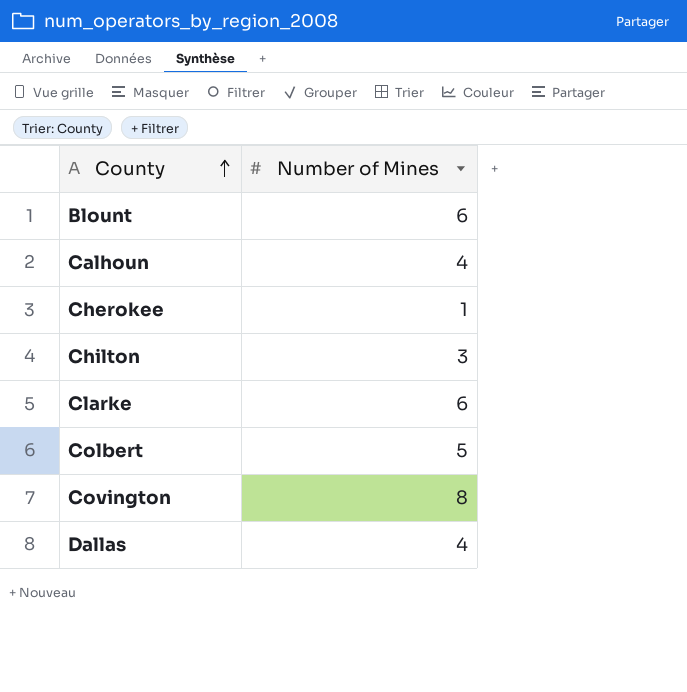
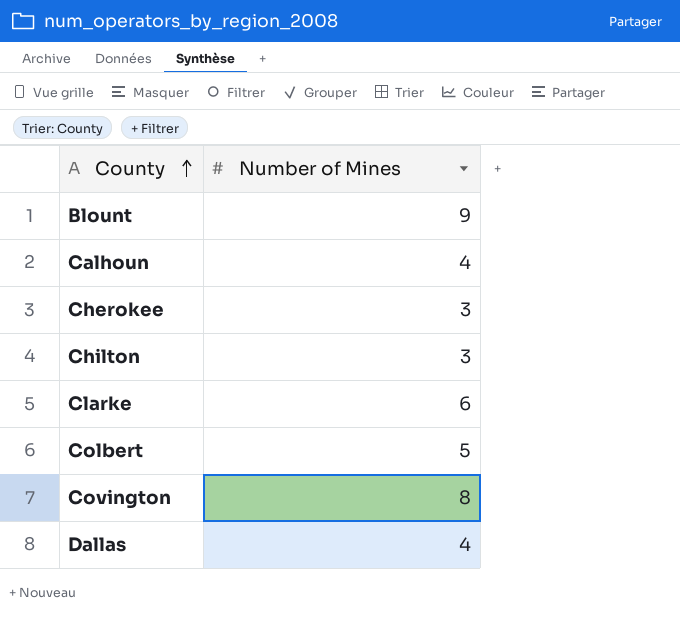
Blount | Number of Mines: 6 -> 9
Cherokee | Number of Mines: 1 -> 3

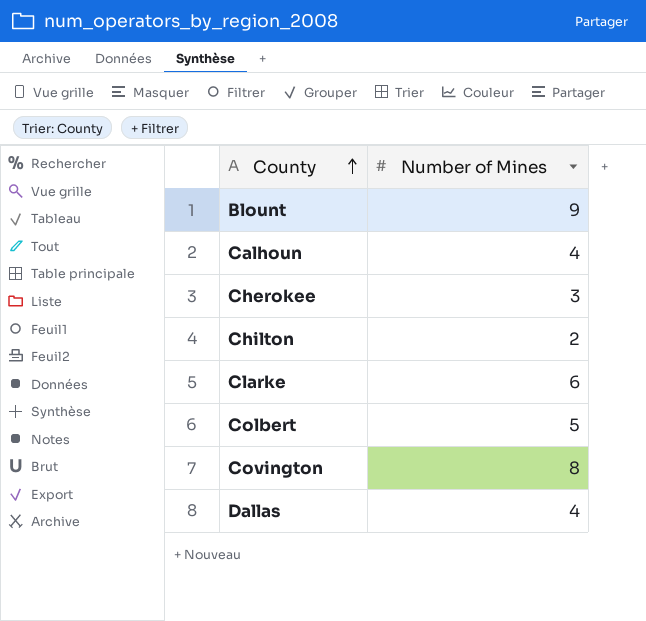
Chilton | Number of Mines: 3 -> 2

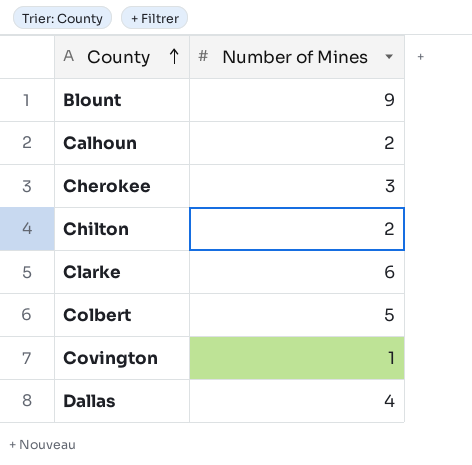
Calhoun | Number of Mines: 4 -> 2
Covington | Number of Mines: 8 -> 1

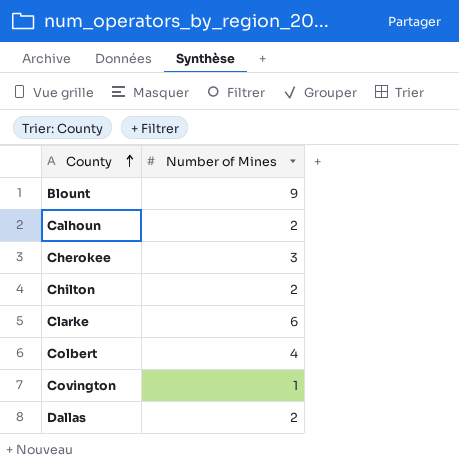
Colbert | Number of Mines: 5 -> 4
Dallas | Number of Mines: 4 -> 2

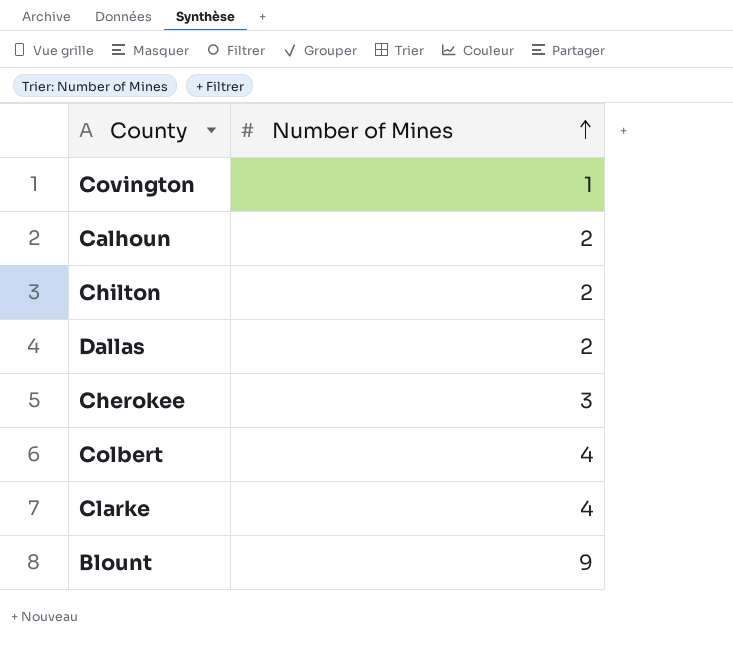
row order: County ascending -> Number of Mines ascending
Clarke | Number of Mines: 6 -> 4

